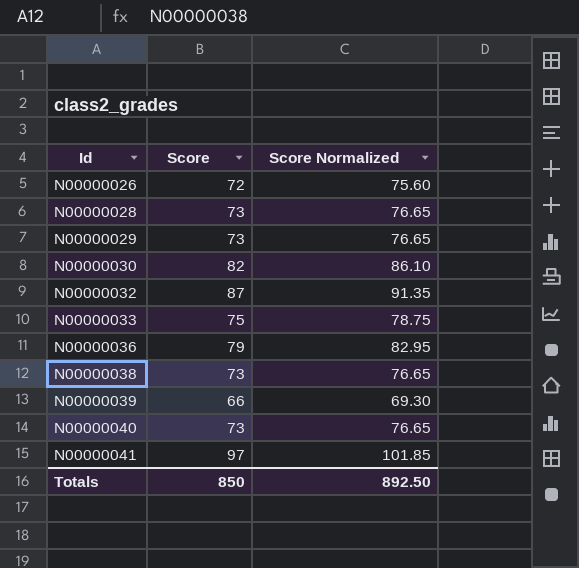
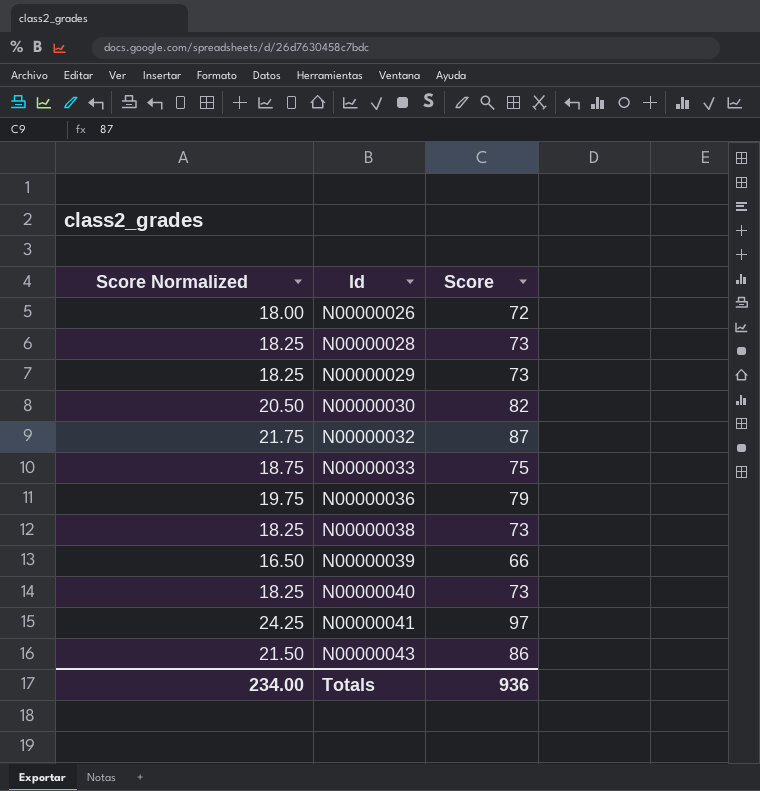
column Score Normalized | formula: [Score] * 1.05 -> [Score] * 0.25
column Score Normalized | position: 3 -> 1
row N00000043: none -> 21.50 | 86
Totals | Score Normalized: 892.50 -> 234.00
Totals | Score: 850 -> 936

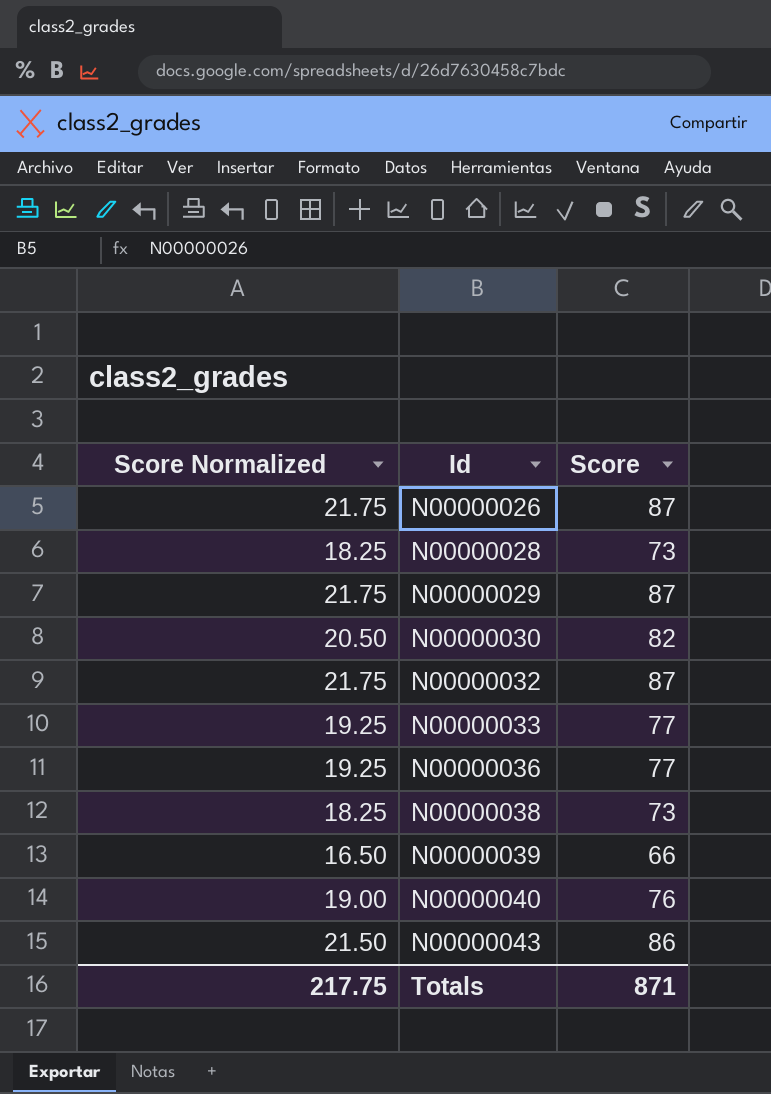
row N00000041: 24.25 | 97 -> none
N00000026 | Score Normalized: 18.00 -> 21.75
N00000026 | Score: 72 -> 87
N00000029 | Score Normalized: 18.25 -> 21.75
N00000029 | Score: 73 -> 87
N00000033 | Score Normalized: 18.75 -> 19.25
N00000033 | Score: 75 -> 77
N00000036 | Score Normalized: 19.75 -> 19.25
N00000036 | Score: 79 -> 77
N00000040 | Score Normalized: 18.25 -> 19.00
N00000040 | Score: 73 -> 76
Totals | Score Normalized: 234.00 -> 217.75
Totals | Score: 936 -> 871

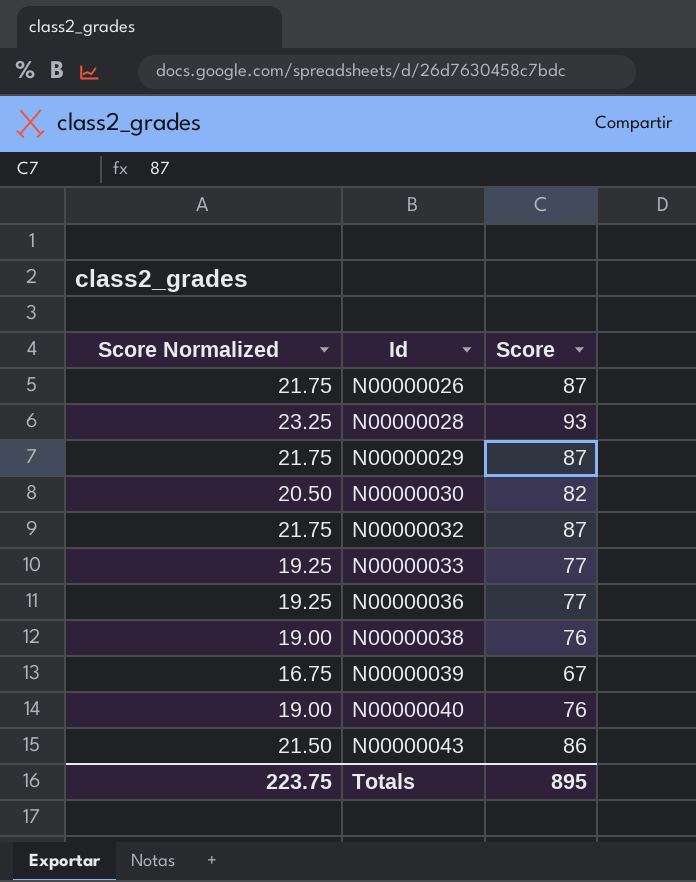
N00000028 | Score Normalized: 18.25 -> 23.25
N00000028 | Score: 73 -> 93
N00000038 | Score Normalized: 18.25 -> 19.00
N00000038 | Score: 73 -> 76
N00000039 | Score Normalized: 16.50 -> 16.75
N00000039 | Score: 66 -> 67
Totals | Score Normalized: 217.75 -> 223.75
Totals | Score: 871 -> 895

